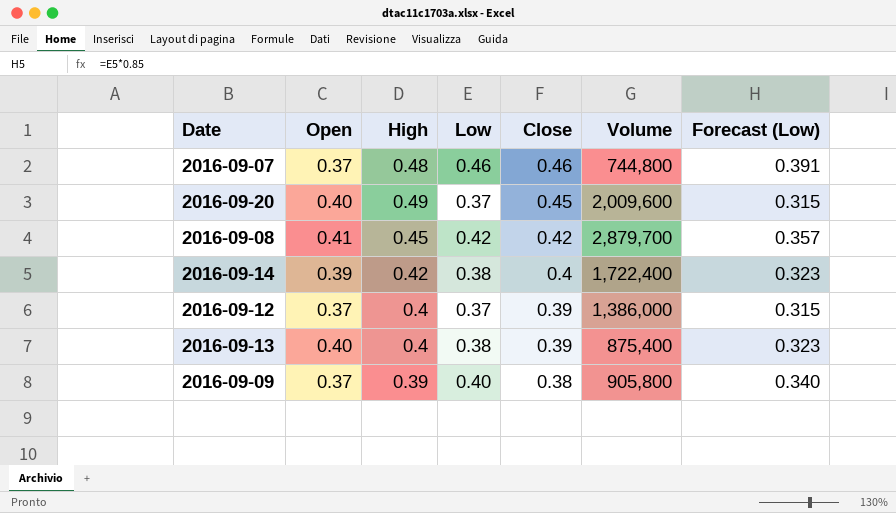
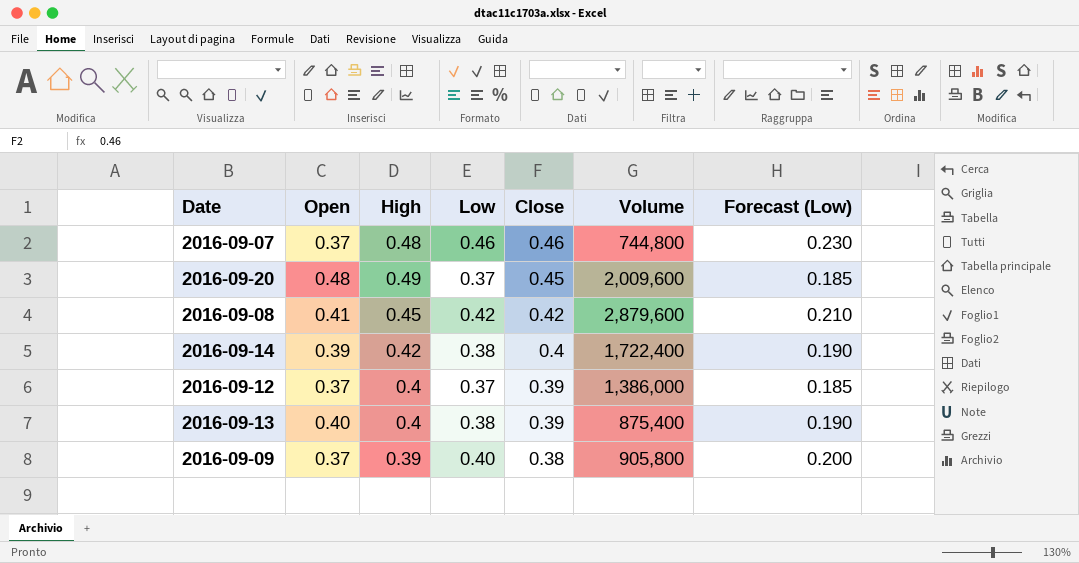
column Forecast (Low) | formula: [Low] * 0.85 -> [Low] * 0.5
2016-09-20 | Open: 0.40 -> 0.48
2016-09-08 | Volume: 2,879,700 -> 2,879,600

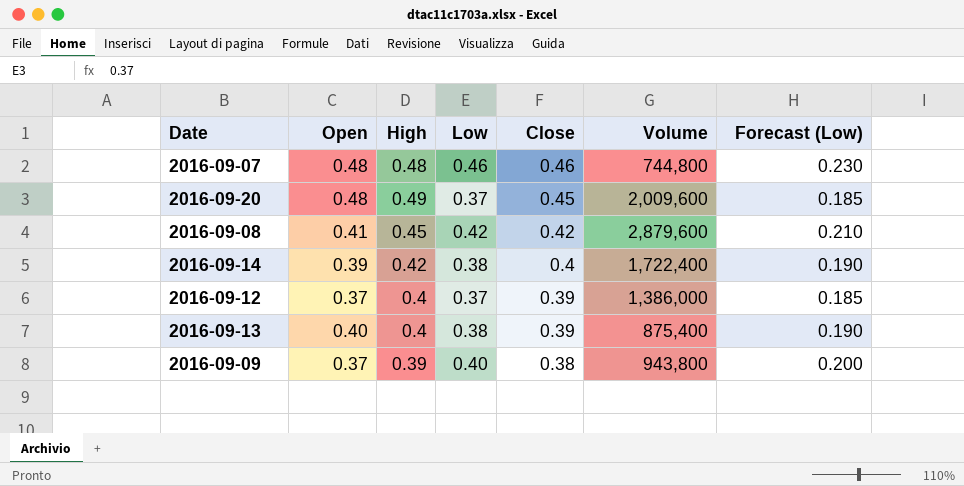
2016-09-07 | Open: 0.37 -> 0.48
2016-09-09 | Volume: 905,800 -> 943,800

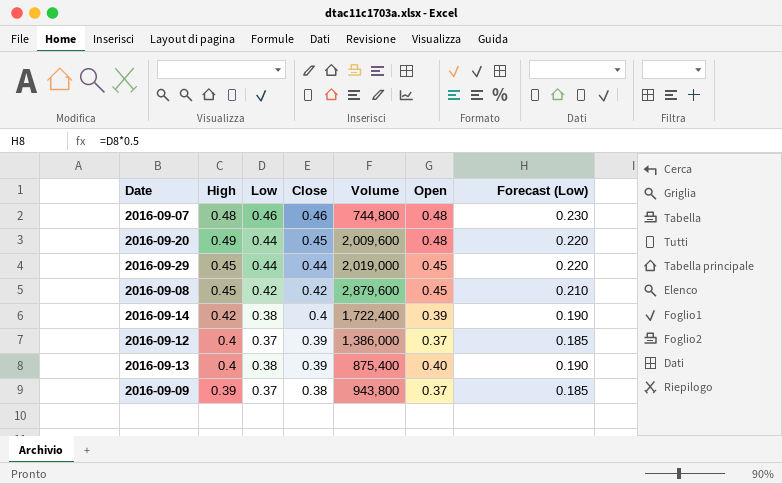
column Open | position: 2 -> 6
2016-09-20 | Low: 0.37 -> 0.44
2016-09-20 | Forecast (Low): 0.185 -> 0.220
row 2016-09-29: none -> 0.45 | 0.44 | 0.44 | 2,019,000 | 0.45 | 0.220
2016-09-08 | Open: 0.41 -> 0.45
2016-09-09 | Low: 0.40 -> 0.37
2016-09-09 | Forecast (Low): 0.200 -> 0.185

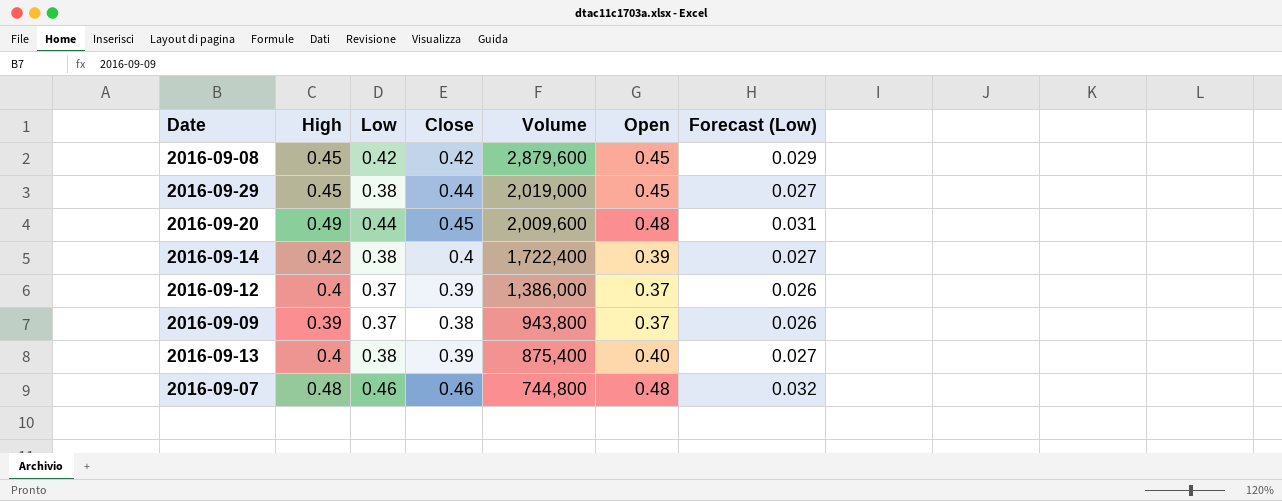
row order: Close descending -> Volume descending
column Forecast (Low) | formula: [Low] * 0.5 -> [Low] * 0.07
2016-09-29 | Low: 0.44 -> 0.38

